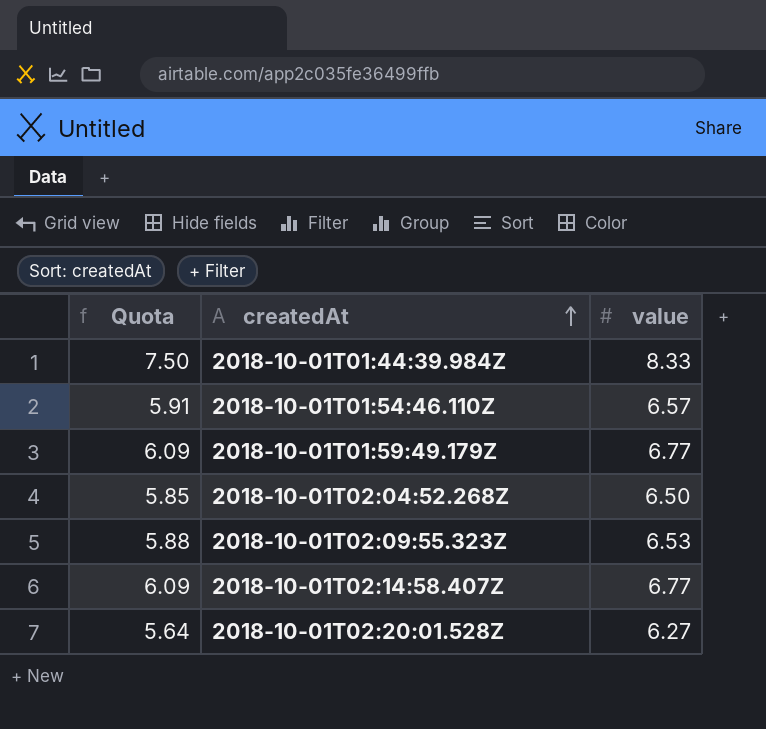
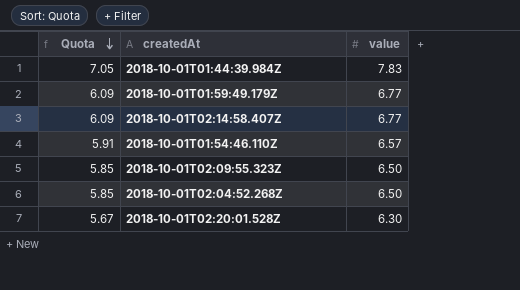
row order: createdAt ascending -> Quota descending
2018-10-01T01:44:39.984Z | Quota: 7.50 -> 7.05
2018-10-01T01:44:39.984Z | value: 8.33 -> 7.83
2018-10-01T02:09:55.323Z | Quota: 5.88 -> 5.85
2018-10-01T02:09:55.323Z | value: 6.53 -> 6.50
2018-10-01T02:20:01.528Z | Quota: 5.64 -> 5.67
2018-10-01T02:20:01.528Z | value: 6.27 -> 6.30

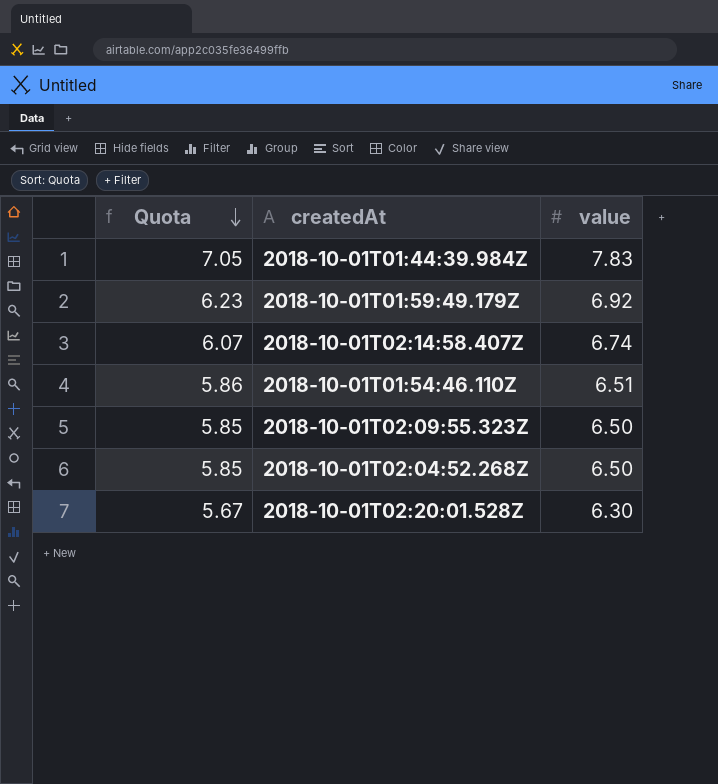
2018-10-01T01:59:49.179Z | Quota: 6.09 -> 6.23
2018-10-01T01:59:49.179Z | value: 6.77 -> 6.92
2018-10-01T02:14:58.407Z | Quota: 6.09 -> 6.07
2018-10-01T02:14:58.407Z | value: 6.77 -> 6.74
2018-10-01T01:54:46.110Z | Quota: 5.91 -> 5.86
2018-10-01T01:54:46.110Z | value: 6.57 -> 6.51

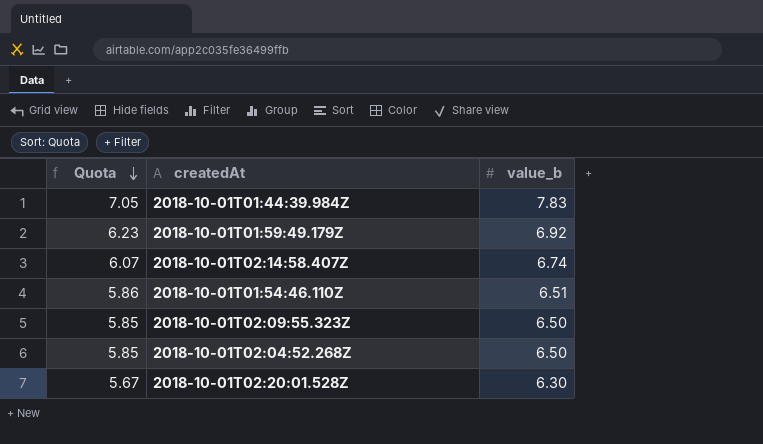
column name: value -> value_b

